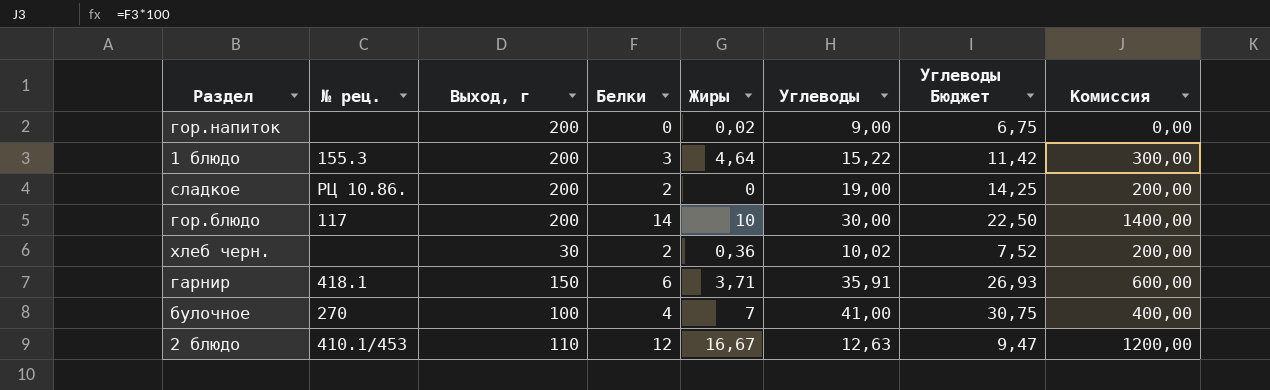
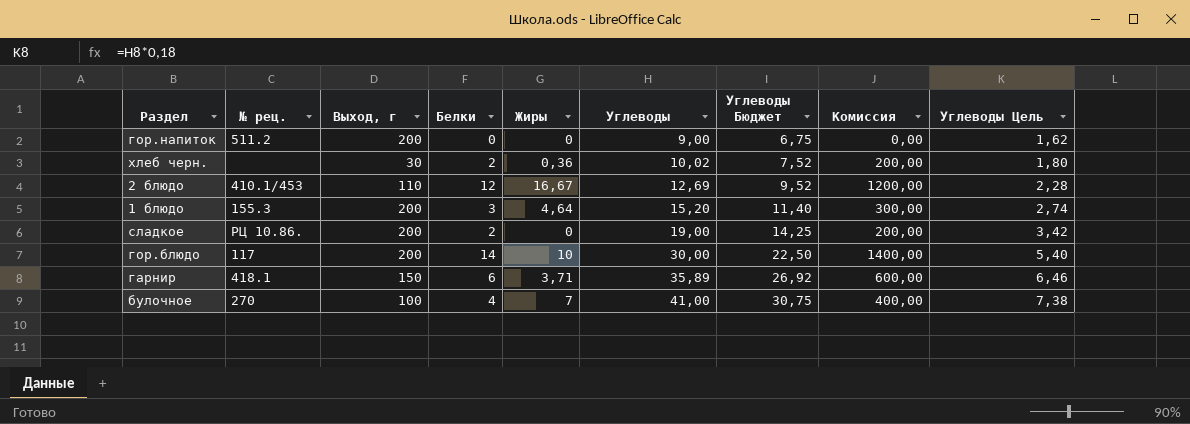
row order: none -> Углеводы ascending
column Углеводы Цель | formula: none -> [Углеводы] * 0,18
гор.напиток | № рец.: none -> 511.2
гор.напиток | Жиры: 0,02 -> 0
2 блюдо | Углеводы: 12,63 -> 12,69
2 блюдо | Углеводы Бюджет: 9,47 -> 9,52
1 блюдо | Углеводы: 15,22 -> 15,20
1 блюдо | Углеводы Бюджет: 11,42 -> 11,40
гарнир | Углеводы: 35,91 -> 35,89
гарнир | Углеводы Бюджет: 26,93 -> 26,92

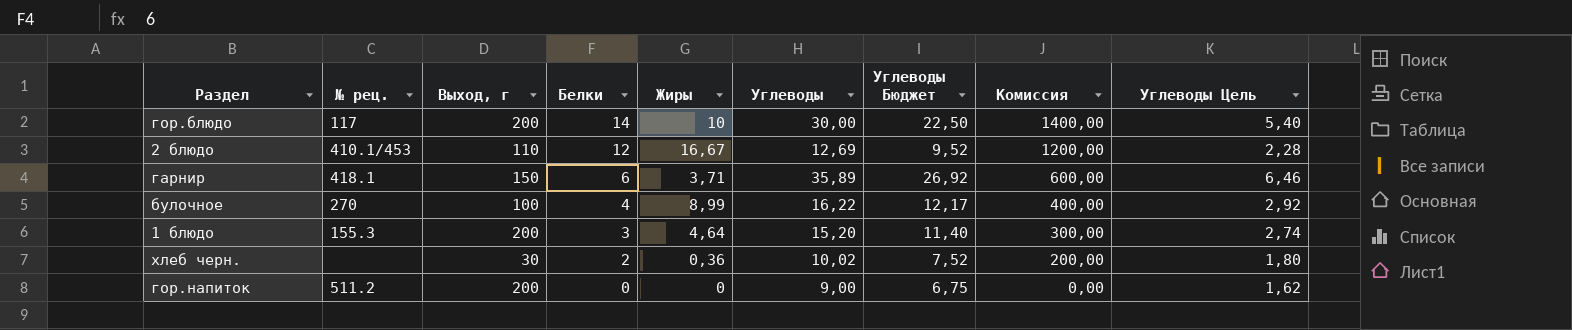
row order: Углеводы ascending -> Белки descending
row сладкое: РЦ 10.86. | 200 | 2 | 0 | 19,00 | 14,25 | 200,00 | 3,42 -> none
булочное | Жиры: 7 -> 8,99
булочное | Углеводы: 41,00 -> 16,22
булочное | Углеводы Бюджет: 30,75 -> 12,17
булочное | Углеводы Цель: 7,38 -> 2,92

